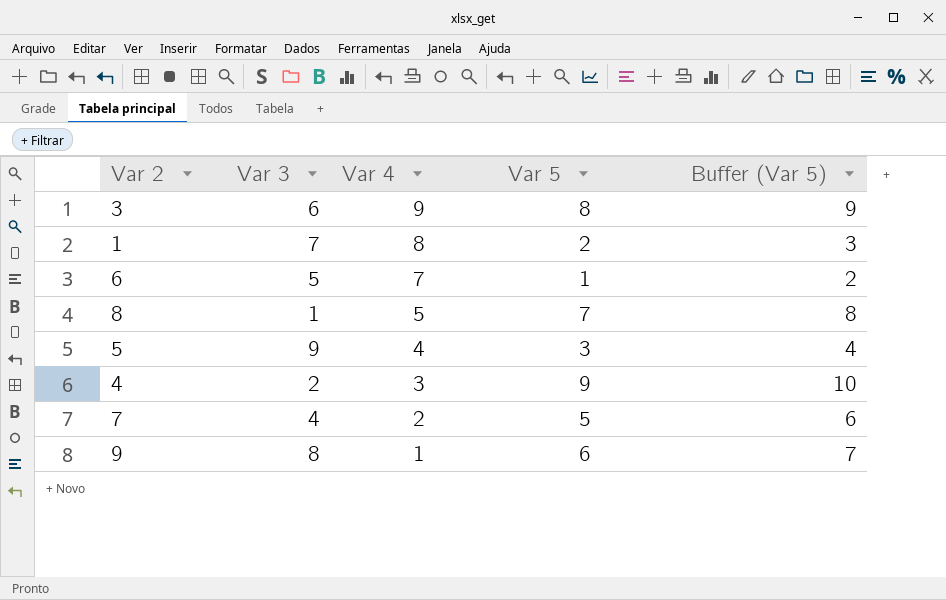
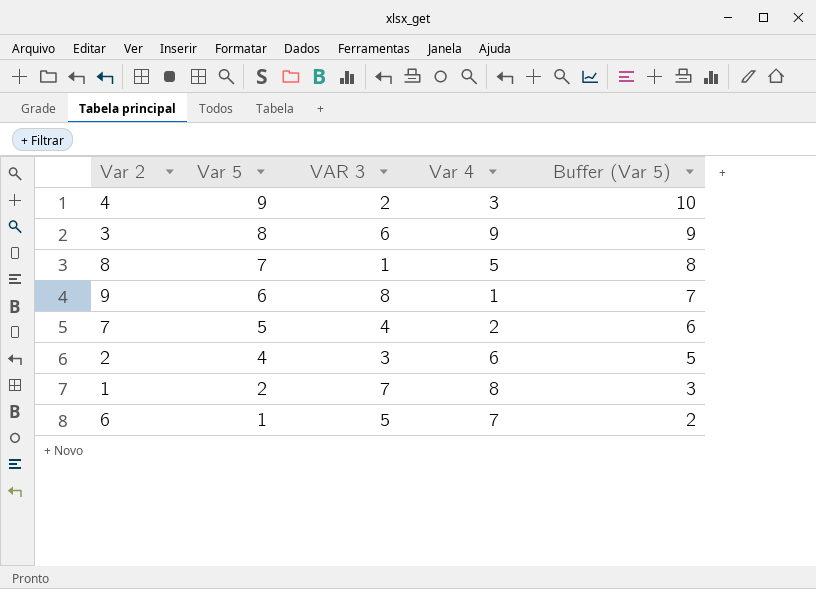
row order: Var 4 descending -> Var 5 descending
column Var 5 | position: 4 -> 2
column name: Var 3 -> VAR 3
row 5: 9 | 4 | 3 | 4 -> none
row 2: none -> 4 | 3 | 6 | 5

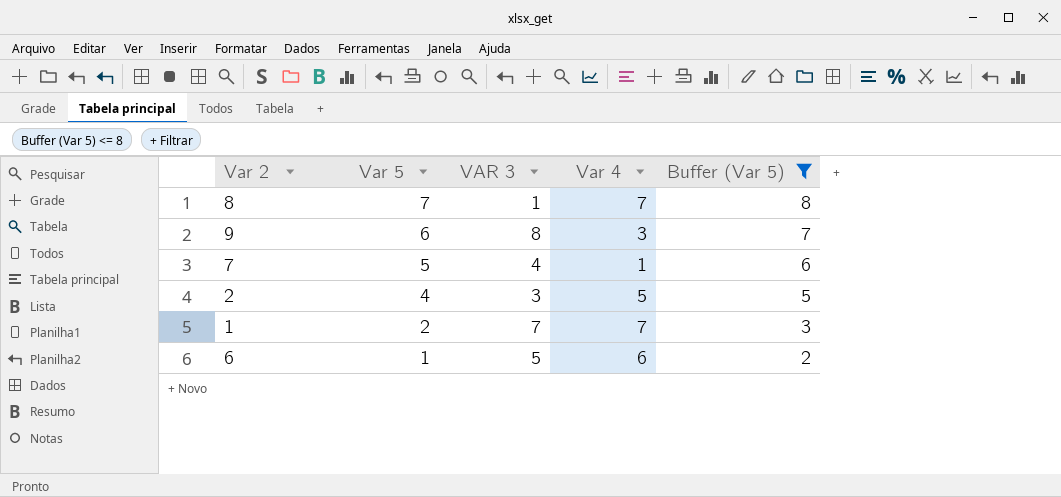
filter: none -> Buffer (Var 5) <= 8
8 | Var 4: 5 -> 7
9 | Var 4: 1 -> 3
7 | Var 4: 2 -> 1
2 | Var 4: 6 -> 5
1 | Var 4: 8 -> 7
6 | Var 4: 7 -> 6

